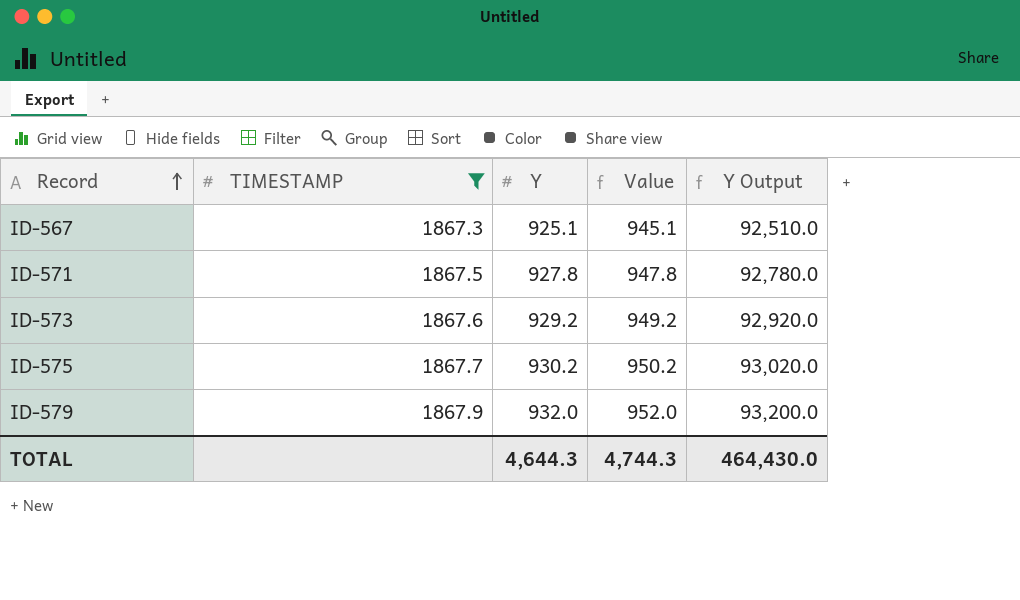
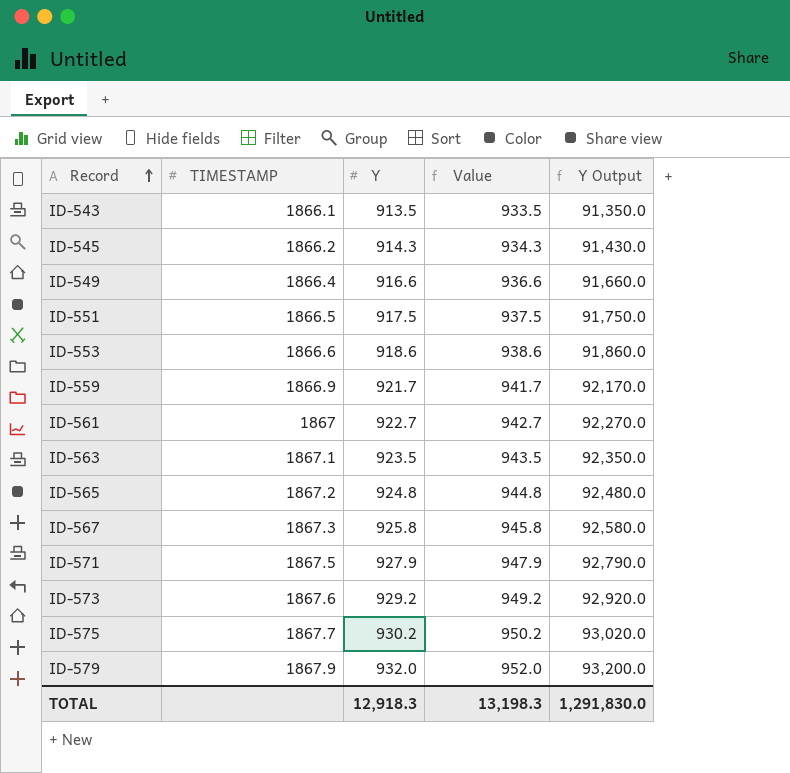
filter: TIMESTAMP >= 1867.3 -> none
ID-567 | Y: 925.1 -> 925.8
ID-567 | Value: 945.1 -> 945.8
ID-567 | Y Output: 92,510.0 -> 92,580.0
ID-571 | Y: 927.8 -> 927.9
ID-571 | Value: 947.8 -> 947.9
ID-571 | Y Output: 92,780.0 -> 92,790.0
TOTAL | Y: 4,644.3 -> 12,918.3
TOTAL | Value: 4,744.3 -> 13,198.3
TOTAL | Y Output: 464,430.0 -> 1,291,830.0

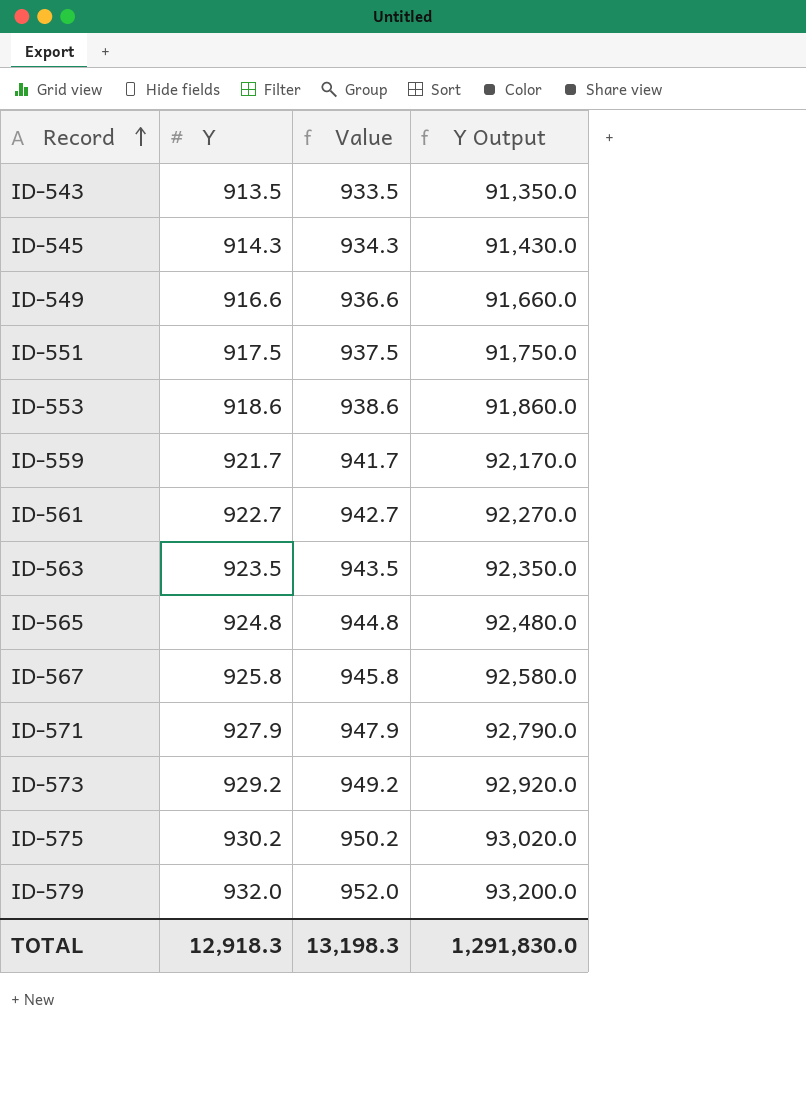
column TIMESTAMP | position: 2 -> none

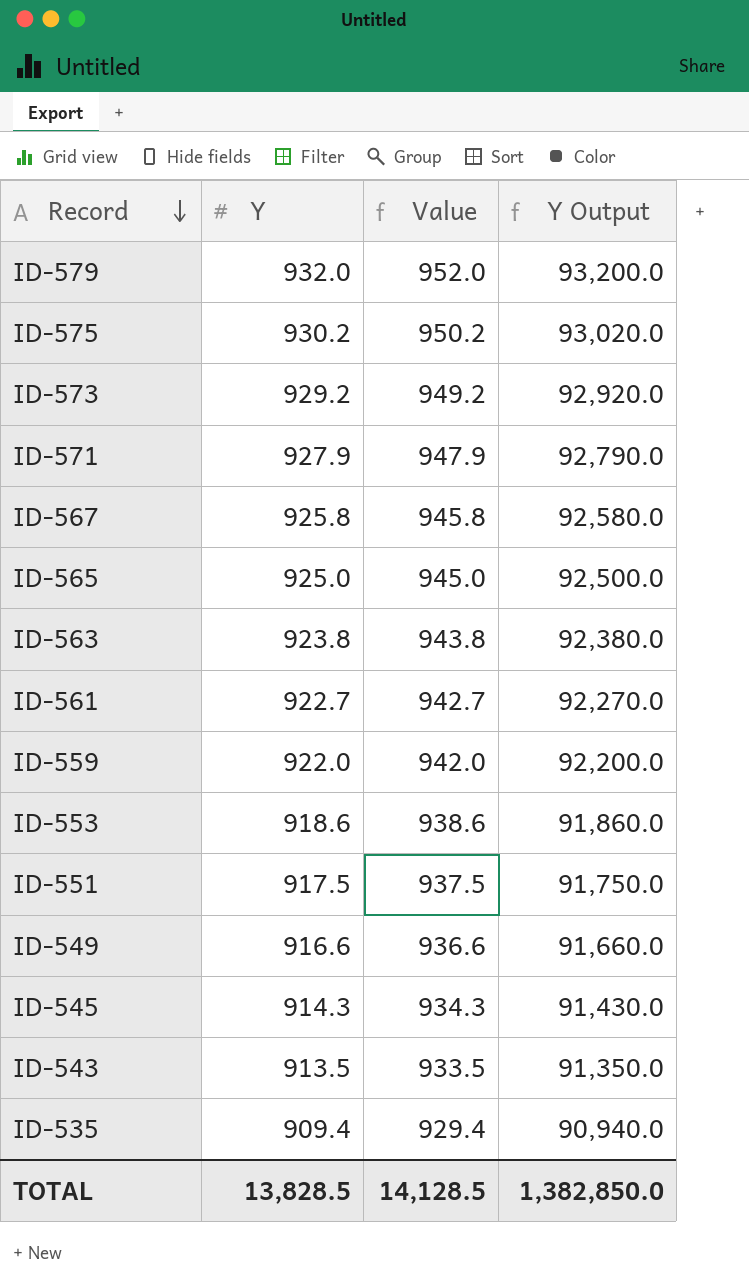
row order: Record ascending -> Record descending
ID-565 | Y: 924.8 -> 925.0
ID-565 | Value: 944.8 -> 945.0
ID-565 | Y Output: 92,480.0 -> 92,500.0
ID-563 | Y: 923.5 -> 923.8
ID-563 | Value: 943.5 -> 943.8
ID-563 | Y Output: 92,350.0 -> 92,380.0
ID-559 | Y: 921.7 -> 922.0
ID-559 | Value: 941.7 -> 942.0
ID-559 | Y Output: 92,170.0 -> 92,200.0
row ID-535: none -> 909.4 | 929.4 | 90,940.0
TOTAL | Y: 12,918.3 -> 13,828.5
TOTAL | Value: 13,198.3 -> 14,128.5
TOTAL | Y Output: 1,291,830.0 -> 1,382,850.0

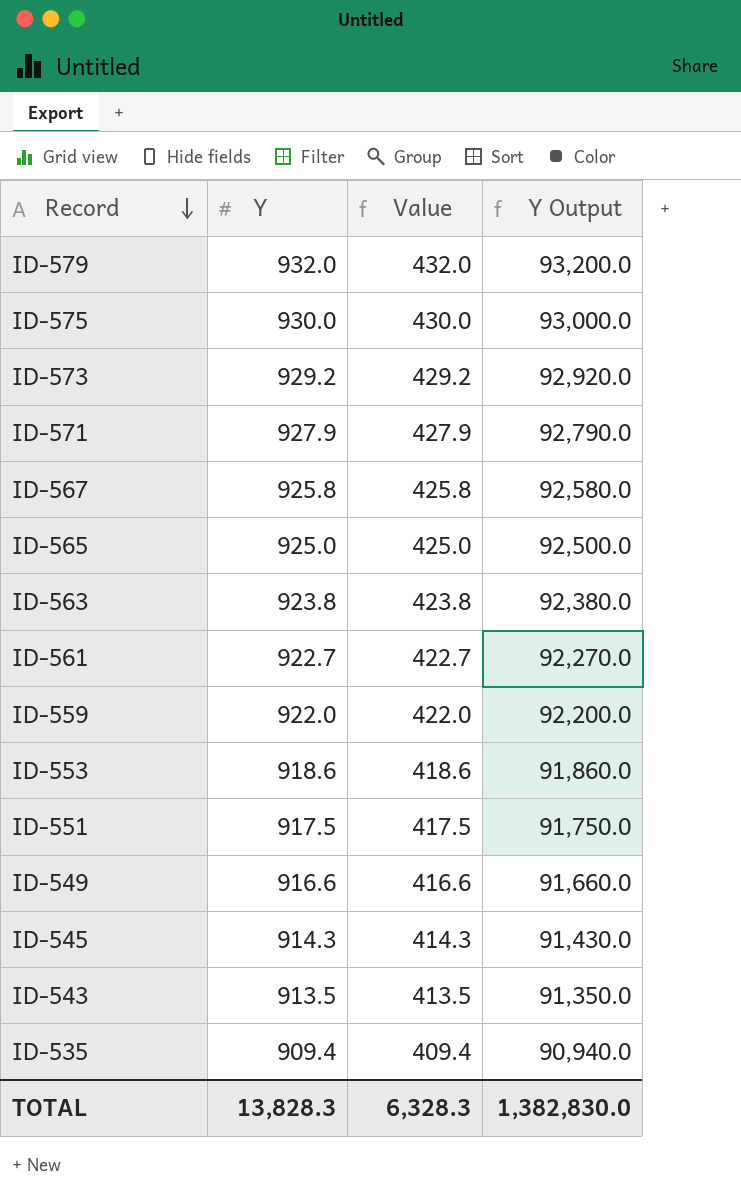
column Value | formula: [Y] + 20 -> [Y] - 500
ID-575 | Y: 930.2 -> 930.0
ID-575 | Y Output: 93,020.0 -> 93,000.0
TOTAL | Y: 13,828.5 -> 13,828.3
TOTAL | Value: 14,128.5 -> 6,328.3
TOTAL | Y Output: 1,382,850.0 -> 1,382,830.0

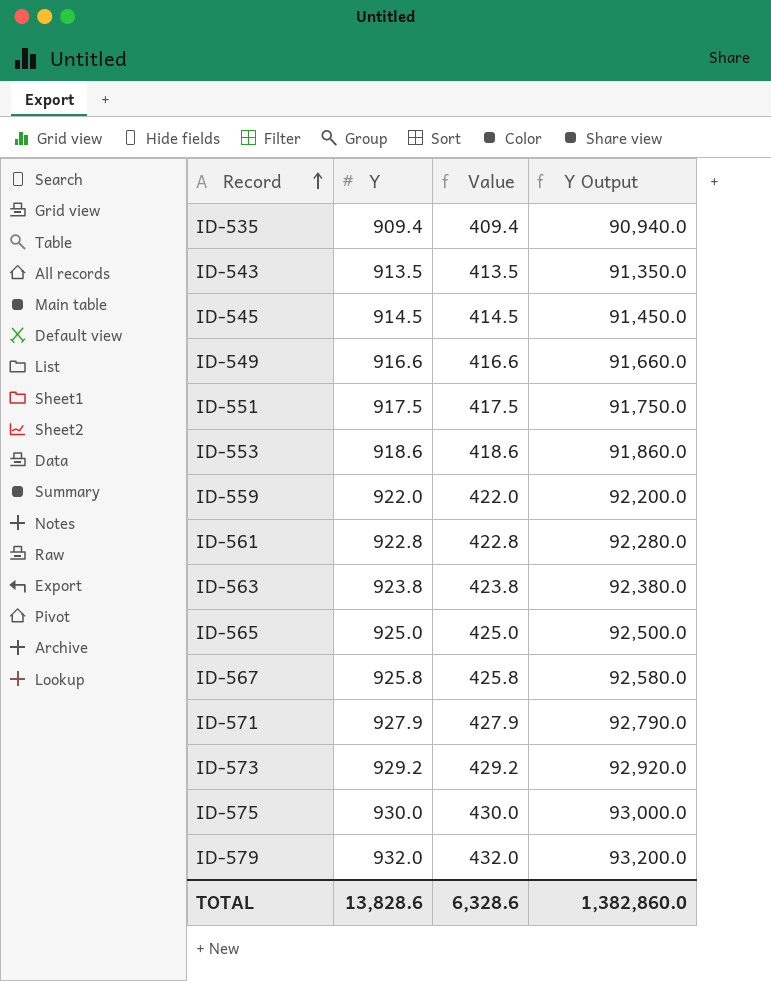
row order: Record descending -> Record ascending
ID-545 | Y: 914.3 -> 914.5
ID-545 | Value: 414.3 -> 414.5
ID-545 | Y Output: 91,430.0 -> 91,450.0
ID-561 | Y: 922.7 -> 922.8
ID-561 | Value: 422.7 -> 422.8
ID-561 | Y Output: 92,270.0 -> 92,280.0
TOTAL | Y: 13,828.3 -> 13,828.6
TOTAL | Value: 6,328.3 -> 6,328.6
TOTAL | Y Output: 1,382,830.0 -> 1,382,860.0

